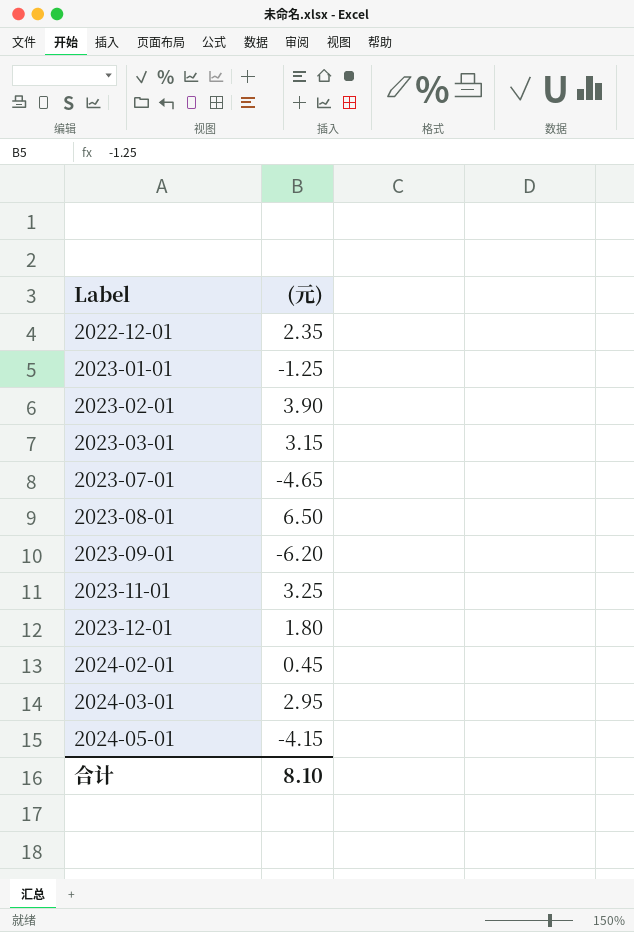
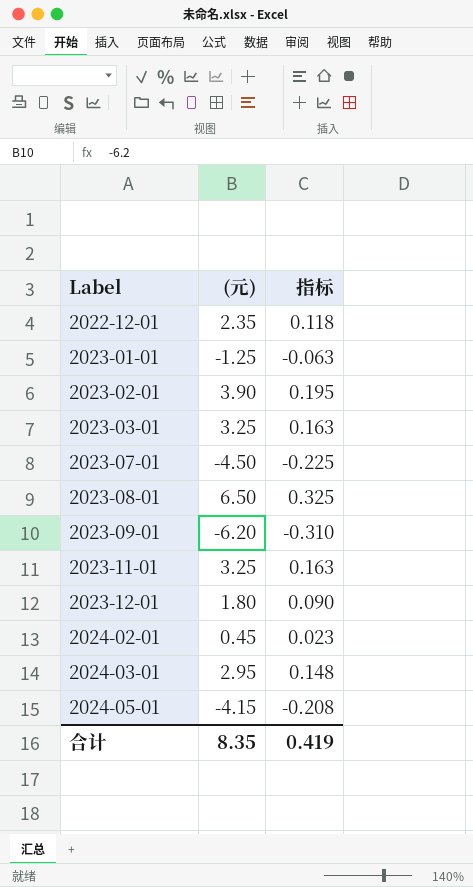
column 指标 | formula: none -> [(元)] * 0.05
2023-03-01 | (元): 3.15 -> 3.25
2023-07-01 | (元): -4.65 -> -4.50
合计 | (元): 8.10 -> 8.35

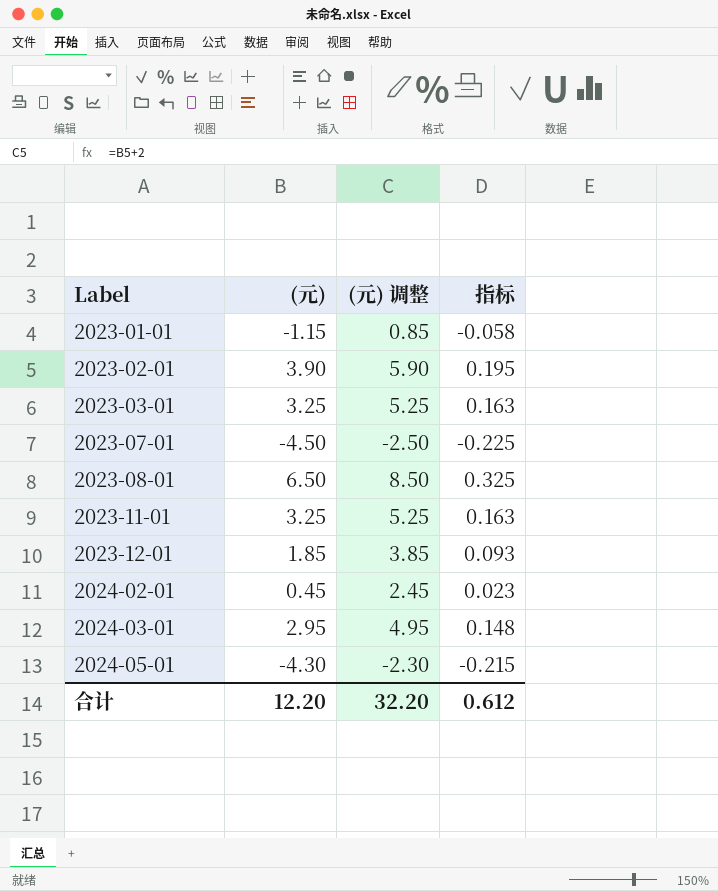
column (元) 调整 | formula: none -> [(元)] + 2
row 2022-12-01: 2.35 | 0.118 -> none
row 2023-09-01: -6.20 | -0.310 -> none
2023-01-01 | (元): -1.25 -> -1.15
2023-01-01 | 指标: -0.063 -> -0.058
2023-12-01 | (元): 1.80 -> 1.85
2023-12-01 | 指标: 0.090 -> 0.093
2024-05-01 | (元): -4.15 -> -4.30
2024-05-01 | 指标: -0.208 -> -0.215
合计 | (元): 8.35 -> 12.20
合计 | 指标: 0.419 -> 0.612

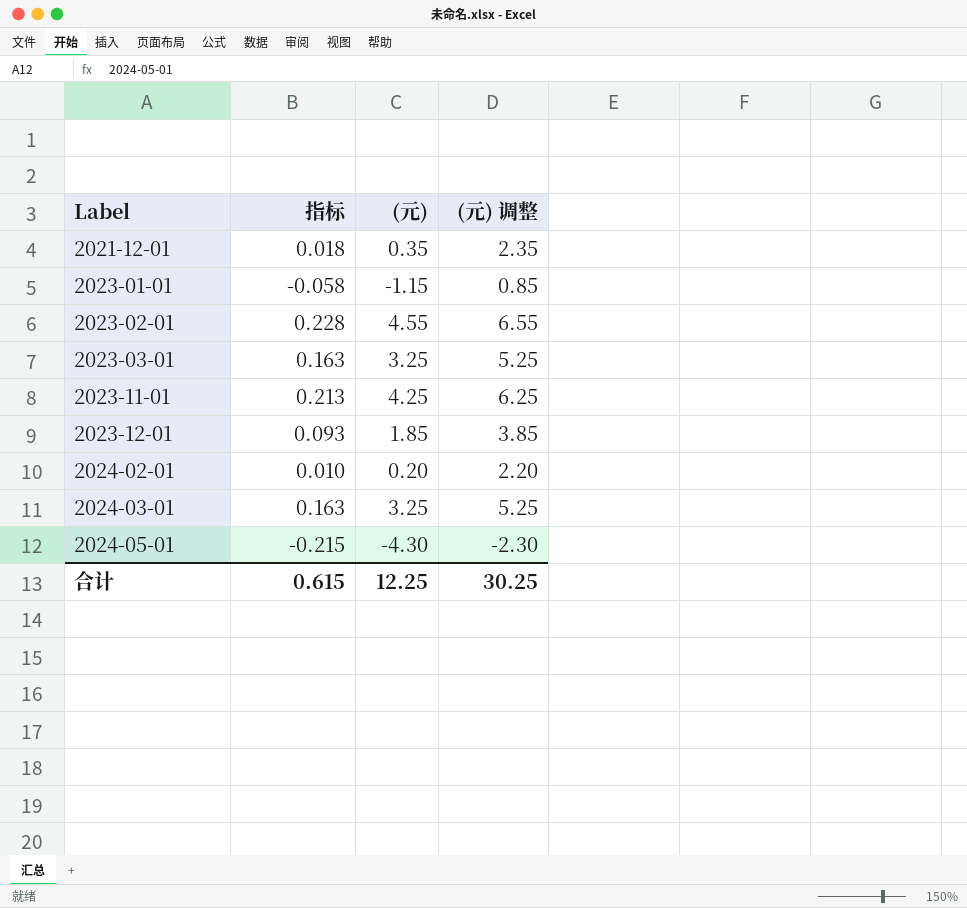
column 指标 | position: 4 -> 2
row 2023-07-01: -4.50 | -2.50 | -0.225 -> none
row 2023-08-01: 6.50 | 8.50 | 0.325 -> none
row 2021-12-01: none -> 0.018 | 0.35 | 2.35
2023-02-01 | 指标: 0.195 -> 0.228
2023-02-01 | (元): 3.90 -> 4.55
2023-02-01 | (元) 调整: 5.90 -> 6.55
2023-11-01 | 指标: 0.163 -> 0.213
2023-11-01 | (元): 3.25 -> 4.25
2023-11-01 | (元) 调整: 5.25 -> 6.25
2024-02-01 | 指标: 0.023 -> 0.010
2024-02-01 | (元): 0.45 -> 0.20
2024-02-01 | (元) 调整: 2.45 -> 2.20
2024-03-01 | 指标: 0.148 -> 0.163
2024-03-01 | (元): 2.95 -> 3.25
2024-03-01 | (元) 调整: 4.95 -> 5.25
合计 | 指标: 0.612 -> 0.615
合计 | (元): 12.20 -> 12.25
合计 | (元) 调整: 32.20 -> 30.25

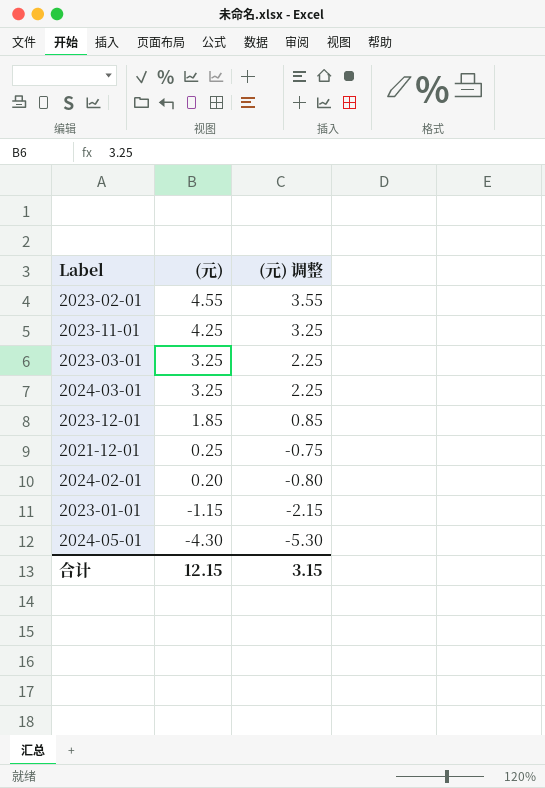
row order: Label ascending -> (元) descending
column 指标 | formula: [(元)] * 0.05 -> none
column (元) 调整 | formula: [(元)] + 2 -> [(元)] - 1
2021-12-01 | (元): 0.35 -> 0.25
合计 | (元): 12.25 -> 12.15
合计 | (元) 调整: 30.25 -> 3.15

